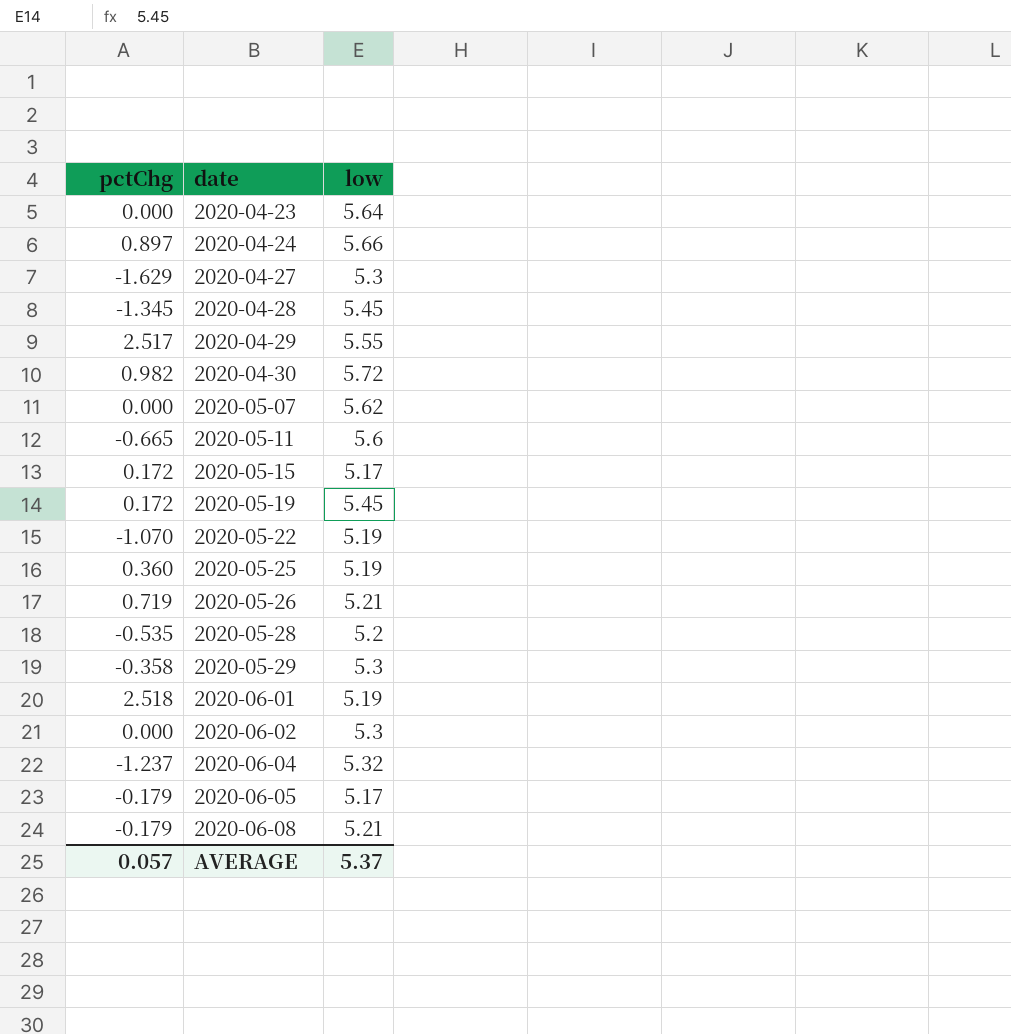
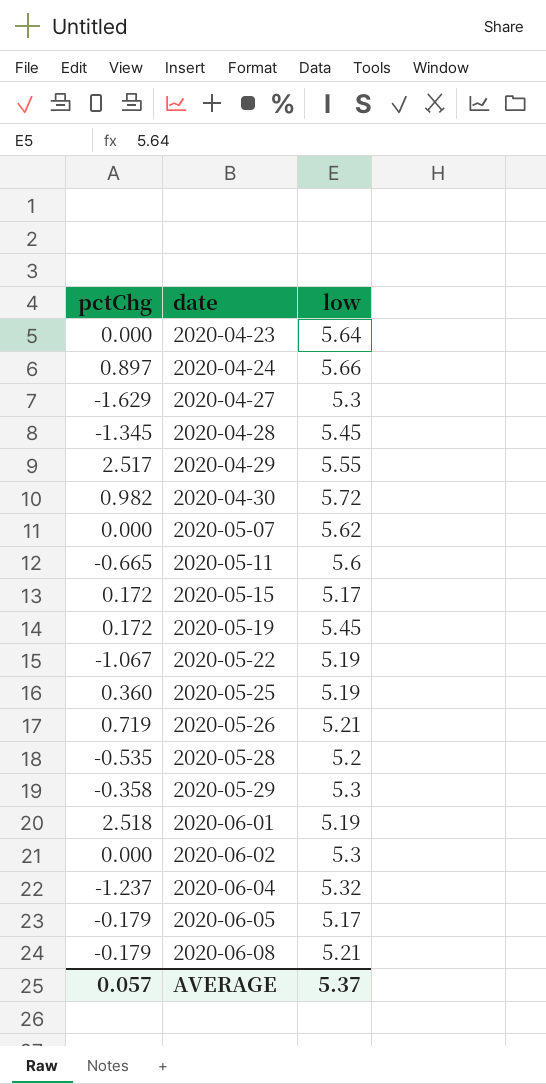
2020-05-22 | pctChg: -1.070 -> -1.067

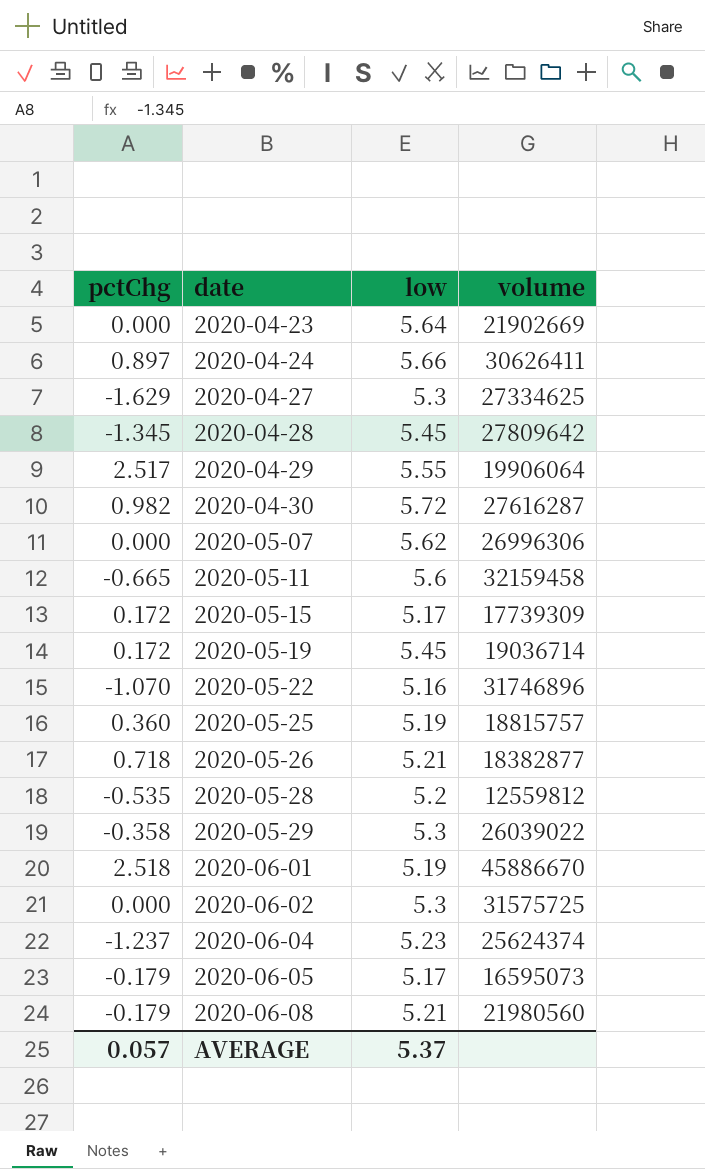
column volume | position: none -> 4
2020-05-22 | pctChg: -1.067 -> -1.070
2020-05-22 | low: 5.19 -> 5.16
2020-05-26 | pctChg: 0.719 -> 0.718
2020-06-04 | low: 5.32 -> 5.23

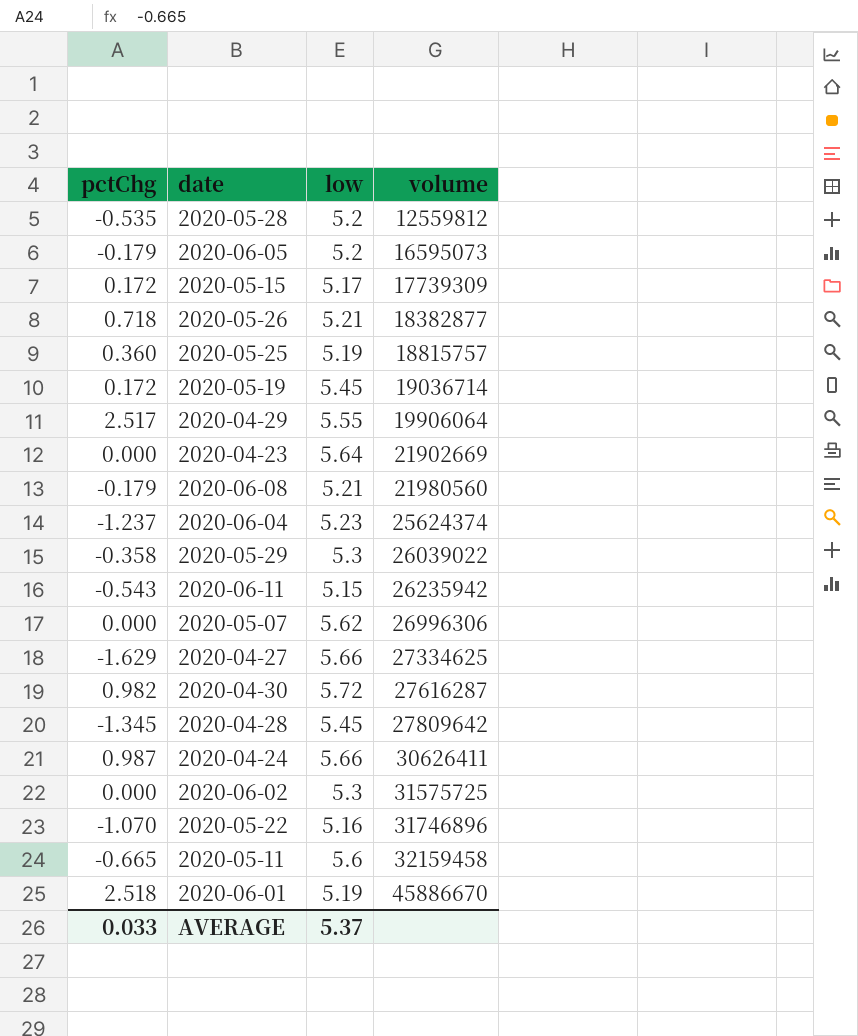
row order: date ascending -> volume ascending
2020-06-05 | low: 5.17 -> 5.2
row 2020-06-11: none -> -0.543 | 5.15 | 26235942
2020-04-27 | low: 5.3 -> 5.66
2020-04-24 | pctChg: 0.897 -> 0.987
AVERAGE | pctChg: 0.057 -> 0.033

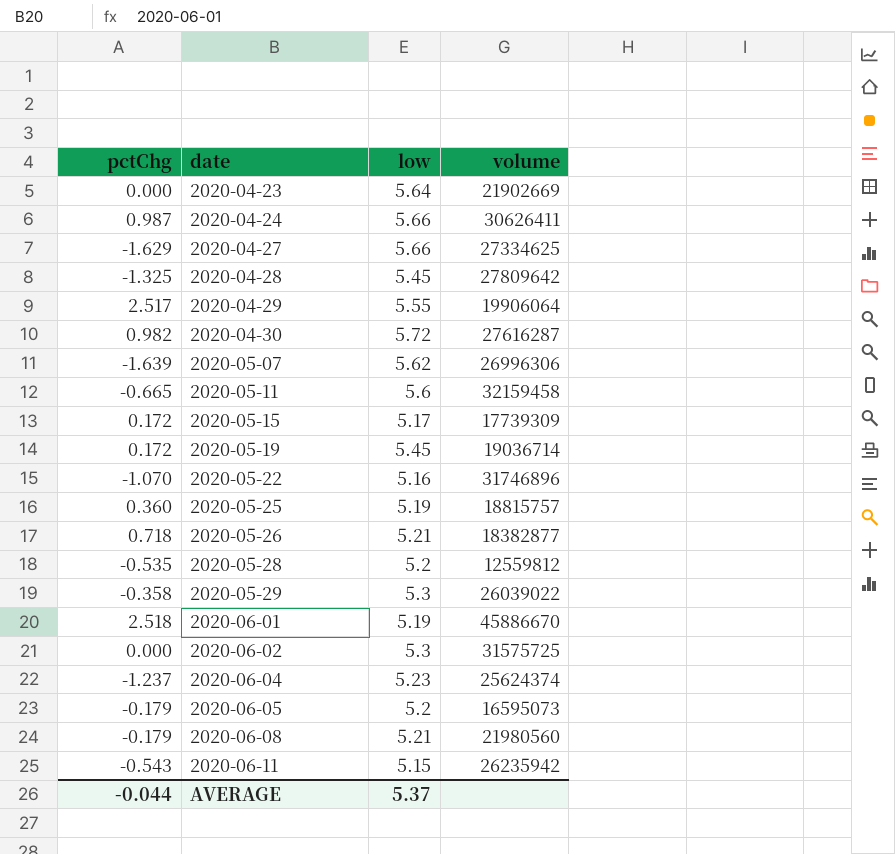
row order: volume ascending -> date ascending
2020-04-28 | pctChg: -1.345 -> -1.325
2020-05-07 | pctChg: 0.000 -> -1.639
AVERAGE | pctChg: 0.033 -> -0.044

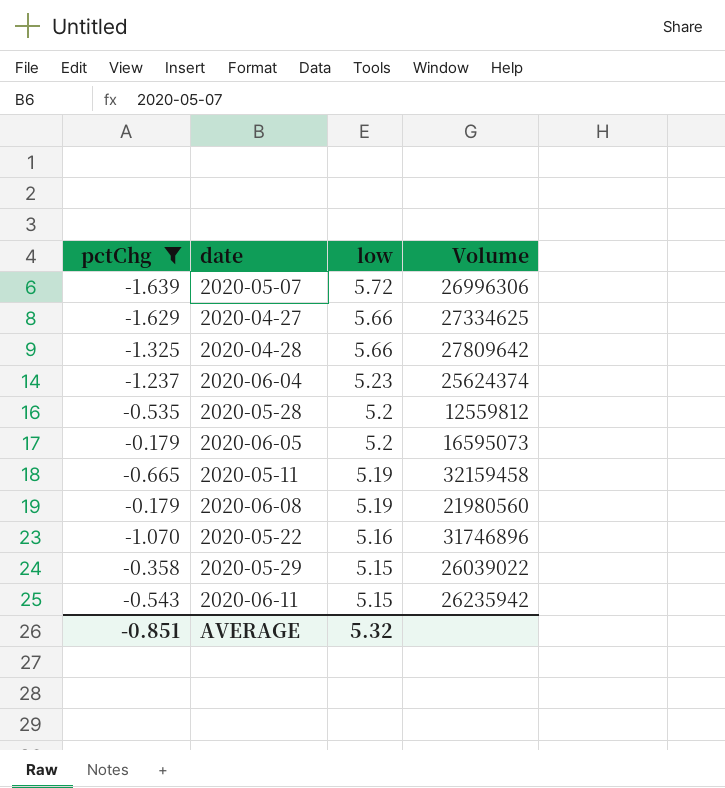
filter: none -> pctChg <= -0.179
row order: date ascending -> low descending
column name: volume -> Volume
2020-05-07 | low: 5.62 -> 5.72
2020-04-28 | low: 5.45 -> 5.66
2020-05-11 | low: 5.6 -> 5.19
2020-06-08 | low: 5.21 -> 5.19
2020-05-29 | low: 5.3 -> 5.15
AVERAGE | pctChg: -0.044 -> -0.851
AVERAGE | low: 5.37 -> 5.32

